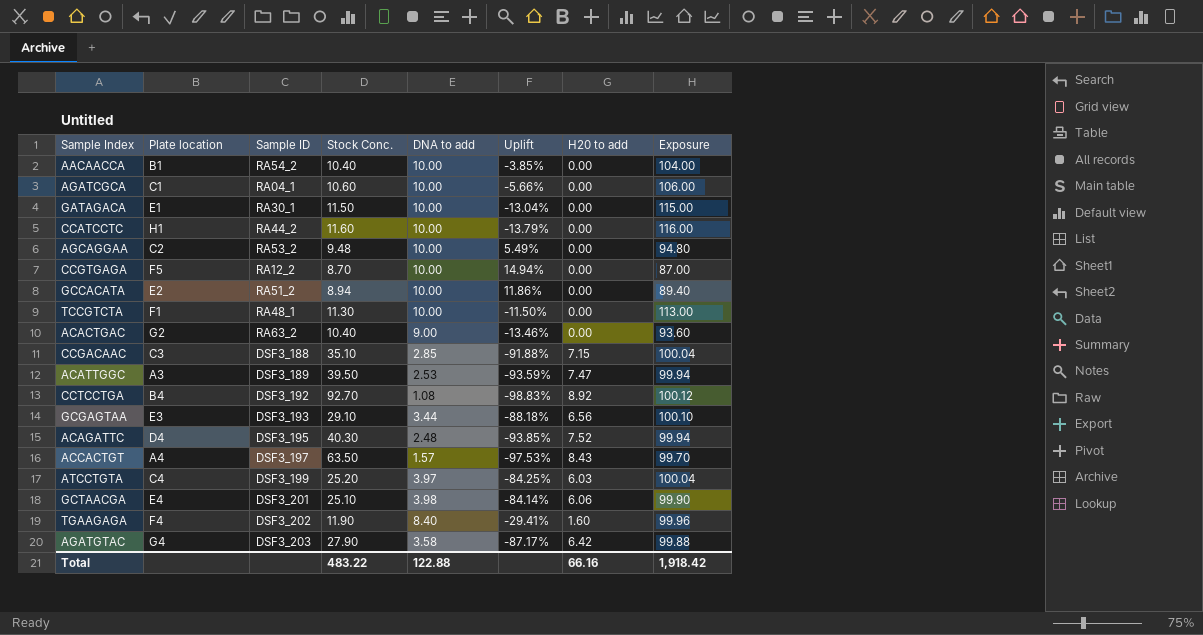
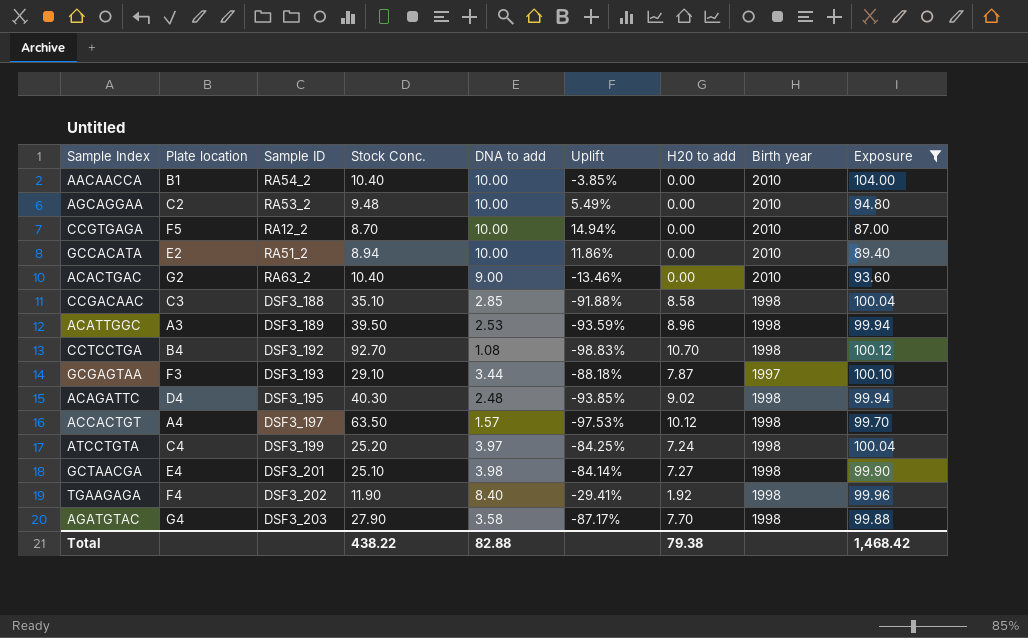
filter: none -> Exposure <= 104.00
column Birth year | position: none -> 8
CCGACAAC | H20 to add: 7.15 -> 8.58
ACATTGGC | H20 to add: 7.47 -> 8.96
CCTCCTGA | H20 to add: 8.92 -> 10.70
GCGAGTAA | Plate location: E3 -> F3
GCGAGTAA | H20 to add: 6.56 -> 7.87
ACAGATTC | H20 to add: 7.52 -> 9.02
ACCACTGT | H20 to add: 8.43 -> 10.12
ATCCTGTA | H20 to add: 6.03 -> 7.24
GCTAACGA | H20 to add: 6.06 -> 7.27
TGAAGAGA | H20 to add: 1.60 -> 1.92
AGATGTAC | H20 to add: 6.42 -> 7.70
Total | Stock Conc.: 483.22 -> 438.22
Total | DNA to add: 122.88 -> 82.88
Total | H20 to add: 66.16 -> 79.38
Total | Exposure: 1,918.42 -> 1,468.42

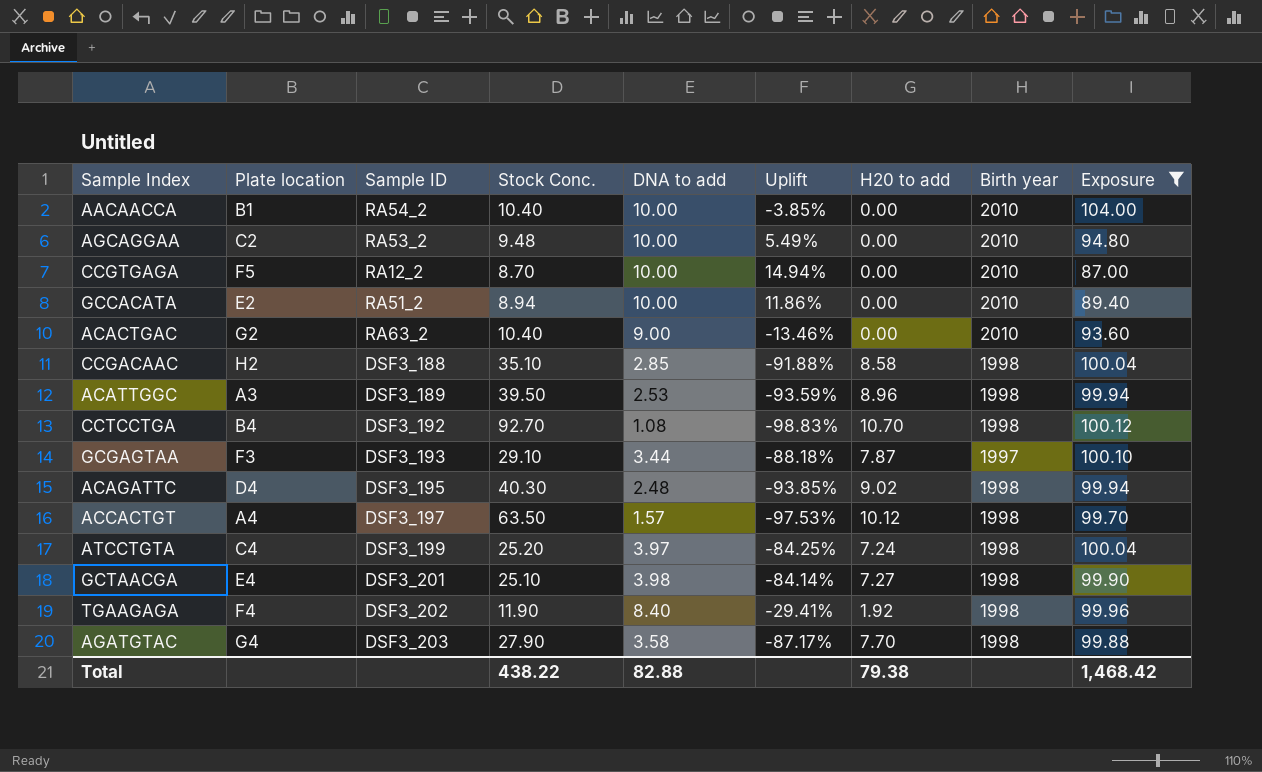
CCGACAAC | Plate location: C3 -> H2

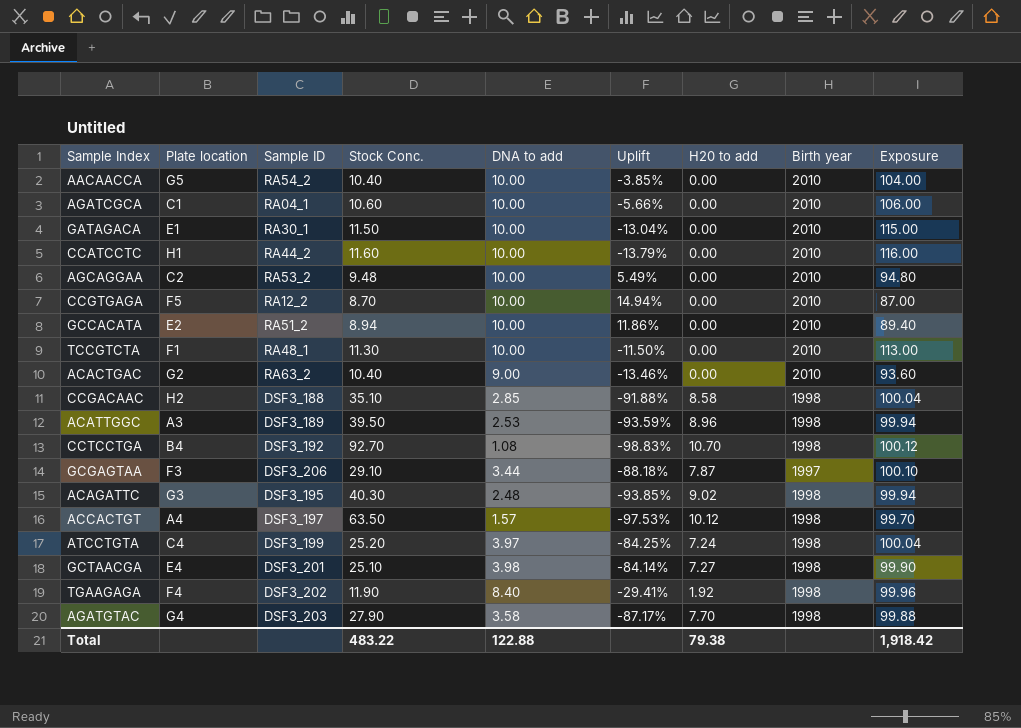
filter: Exposure <= 104.00 -> none
AACAACCA | Plate location: B1 -> G5
GCGAGTAA | Sample ID: DSF3_193 -> DSF3_206
ACAGATTC | Plate location: D4 -> G3
Total | Stock Conc.: 438.22 -> 483.22
Total | DNA to add: 82.88 -> 122.88
Total | Exposure: 1,468.42 -> 1,918.42

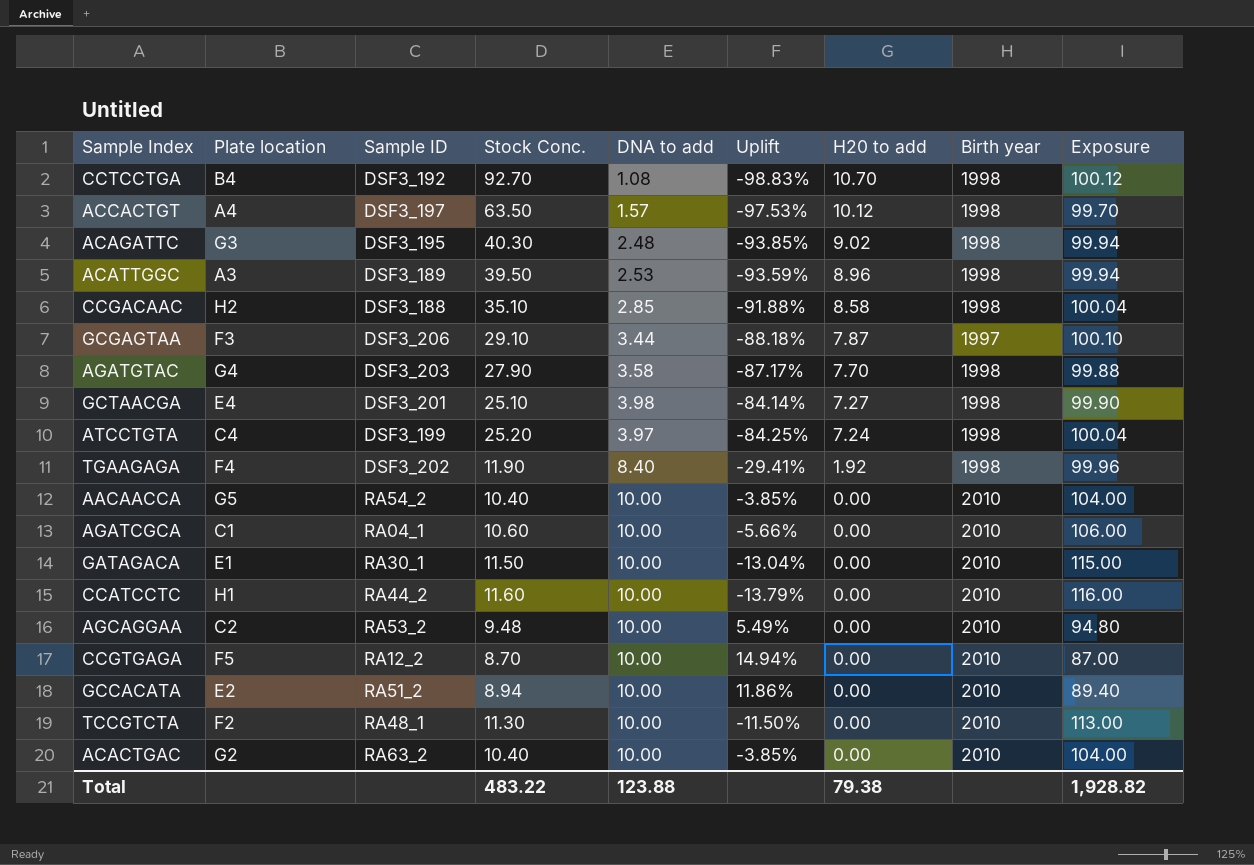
row order: none -> H20 to add descending
TCCGTCTA | Plate location: F1 -> F2
ACACTGAC | DNA to add: 9.00 -> 10.00
ACACTGAC | Uplift: -13.46% -> -3.85%
ACACTGAC | Exposure: 93.60 -> 104.00
Total | DNA to add: 122.88 -> 123.88
Total | Exposure: 1,918.42 -> 1,928.82

